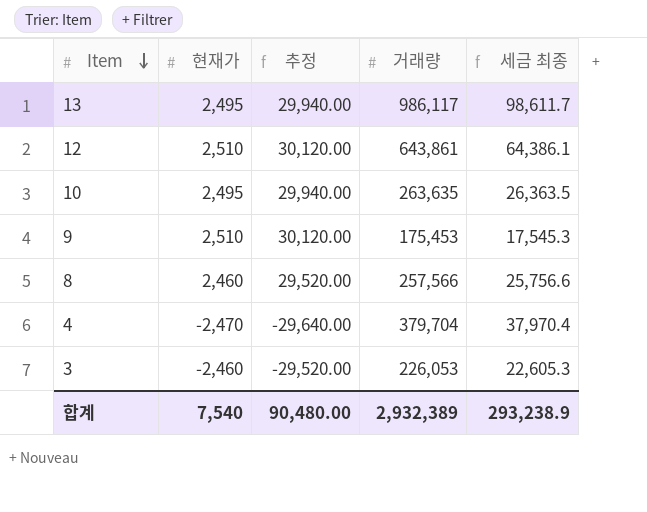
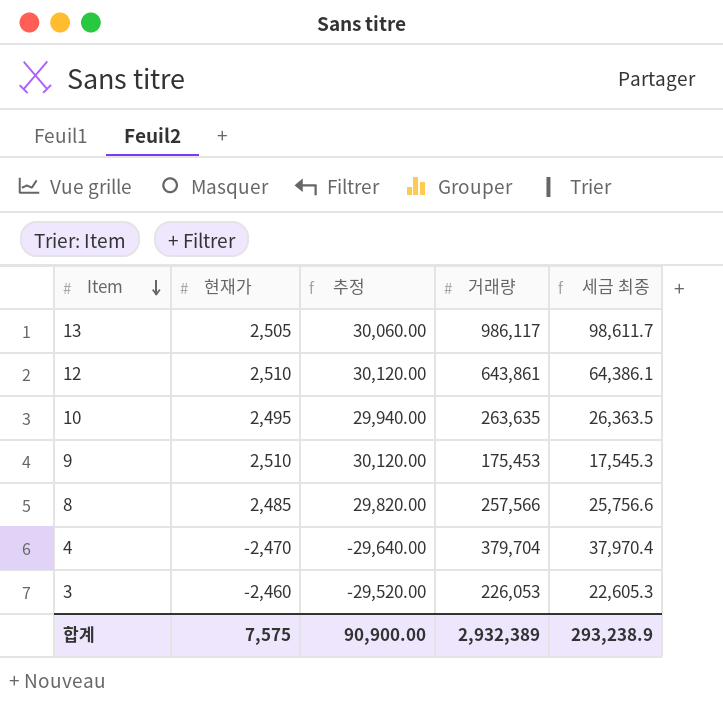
13 | 현재가: 2,495 -> 2,505
13 | 추정: 29,940.00 -> 30,060.00
8 | 현재가: 2,460 -> 2,485
8 | 추정: 29,520.00 -> 29,820.00
합계 | 현재가: 7,540 -> 7,575
합계 | 추정: 90,480.00 -> 90,900.00

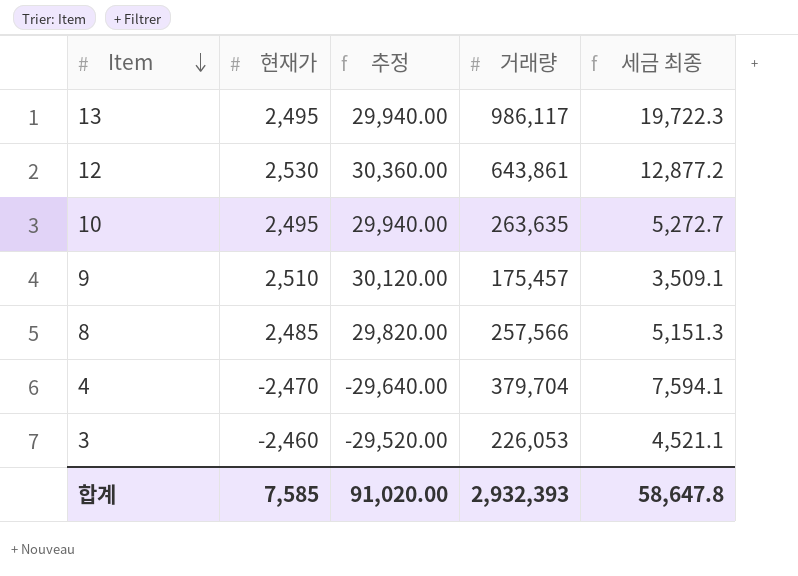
column 세금 최종 | formula: [거래량] * 0.1 -> [거래량] * 0.02
13 | 현재가: 2,505 -> 2,495
13 | 추정: 30,060.00 -> 29,940.00
12 | 현재가: 2,510 -> 2,530
12 | 추정: 30,120.00 -> 30,360.00
9 | 거래량: 175,453 -> 175,457
합계 | 현재가: 7,575 -> 7,585
합계 | 추정: 90,900.00 -> 91,020.00
합계 | 거래량: 2,932,389 -> 2,932,393
합계 | 세금 최종: 293,238.9 -> 58,647.8

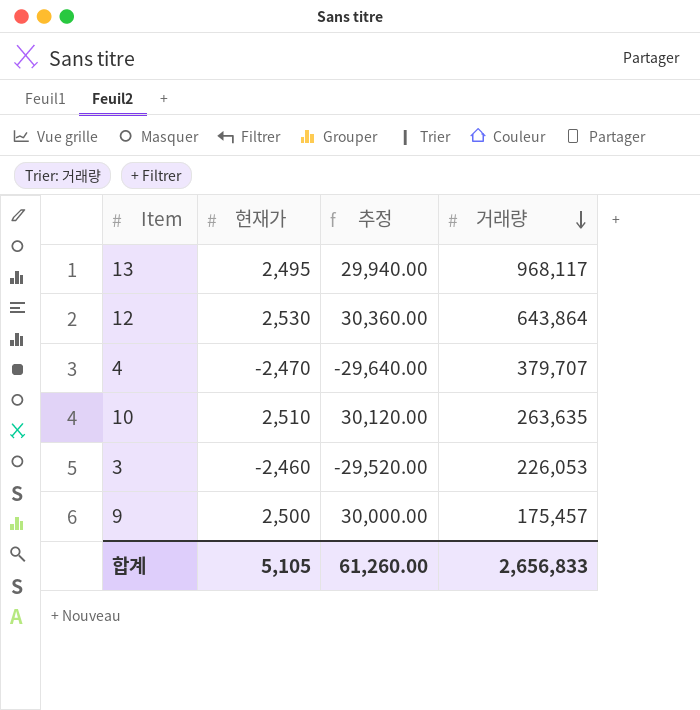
row order: Item descending -> 거래량 descending
column 세금 최종 | formula: [거래량] * 0.02 -> none
row 8: 2,485 | 29,820.00 | 257,566 | 5,151.3 -> none
13 | 거래량: 986,117 -> 968,117
12 | 거래량: 643,861 -> 643,864
4 | 거래량: 379,704 -> 379,707
10 | 현재가: 2,495 -> 2,510
10 | 추정: 29,940.00 -> 30,120.00
9 | 현재가: 2,510 -> 2,500
9 | 추정: 30,120.00 -> 30,000.00
합계 | 현재가: 7,585 -> 5,105
합계 | 추정: 91,020.00 -> 61,260.00
합계 | 거래량: 2,932,393 -> 2,656,833

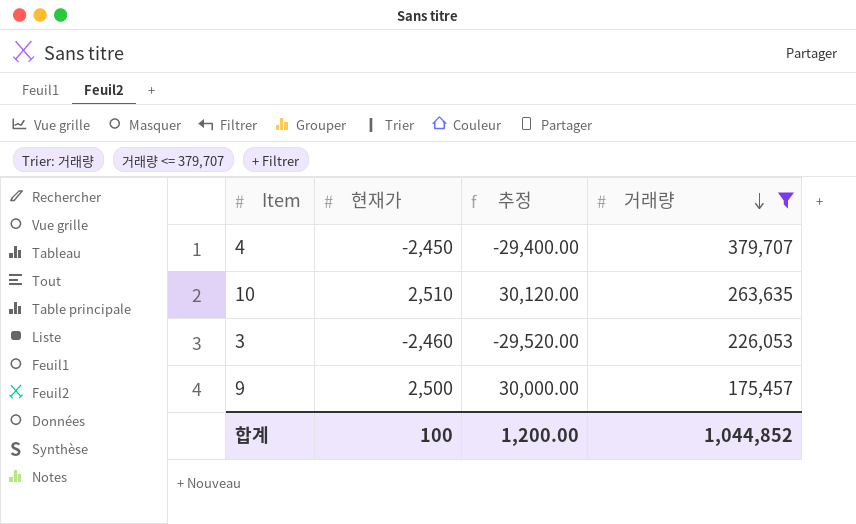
filter: none -> 거래량 <= 379,707
4 | 현재가: -2,470 -> -2,450
4 | 추정: -29,640.00 -> -29,400.00
합계 | 현재가: 5,105 -> 100
합계 | 추정: 61,260.00 -> 1,200.00
합계 | 거래량: 2,656,833 -> 1,044,852

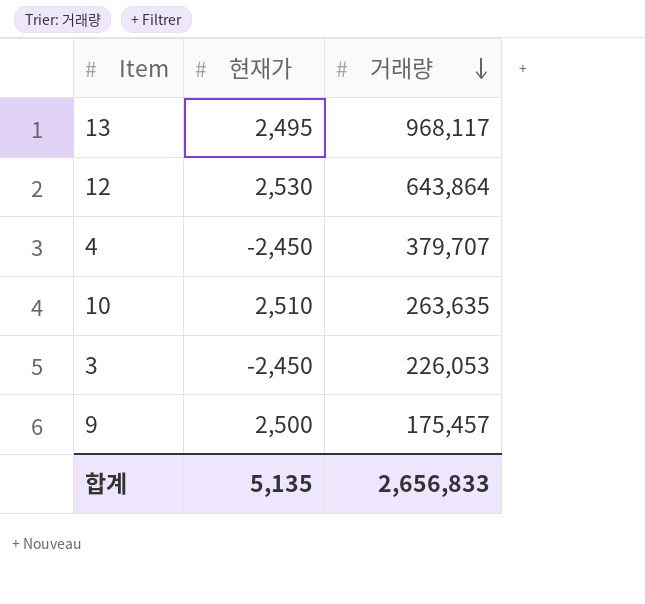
filter: 거래량 <= 379,707 -> none
column 추정 | formula: [현재가] * 12 -> none
3 | 현재가: -2,460 -> -2,450
합계 | 현재가: 100 -> 5,135
합계 | 거래량: 1,044,852 -> 2,656,833

